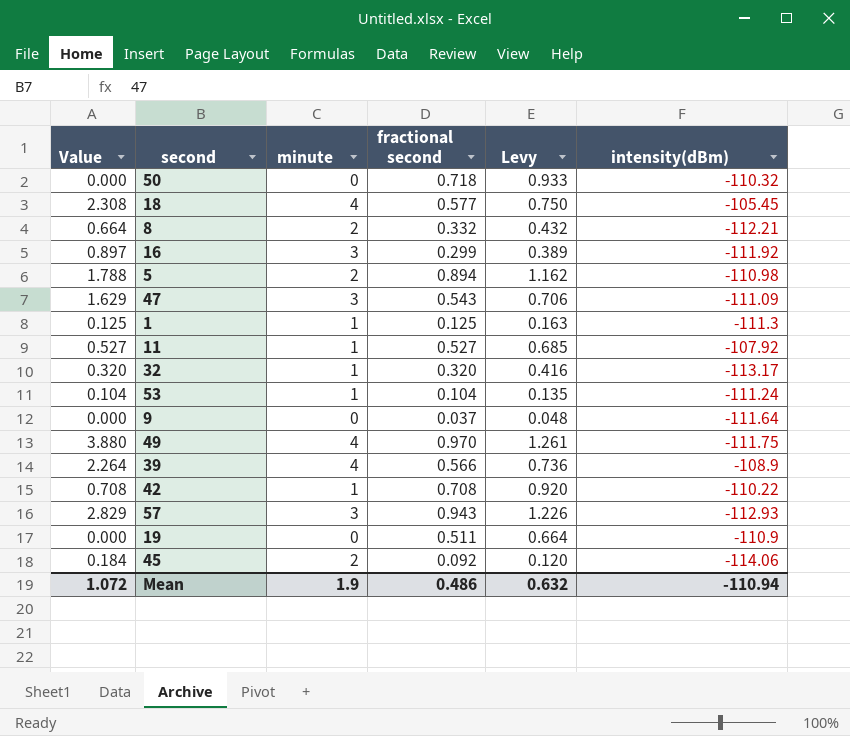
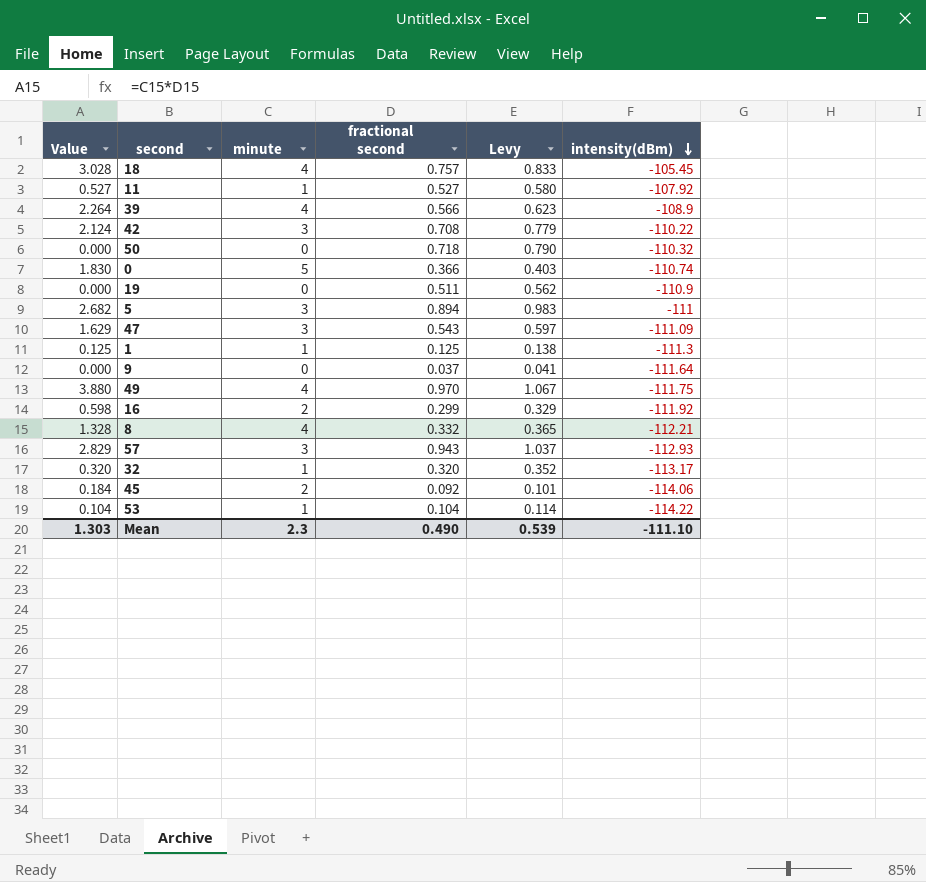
row order: none -> intensity(dBm) descending
column Levy | formula: [fractional second] * 1.3 -> [fractional second] * 1.1
18 | Value: 2.308 -> 3.028
18 | fractional second: 0.577 -> 0.757
42 | Value: 0.708 -> 2.124
42 | minute: 1 -> 3
row 0: none -> 1.830 | 5 | 0.366 | 0.403 | -110.74
5 | Value: 1.788 -> 2.682
5 | minute: 2 -> 3
5 | intensity(dBm): -110.98 -> -111
16 | Value: 0.897 -> 0.598
16 | minute: 3 -> 2
8 | Value: 0.664 -> 1.328
8 | minute: 2 -> 4
53 | intensity(dBm): -111.24 -> -114.22
Mean | Value: 1.072 -> 1.303
Mean | minute: 1.9 -> 2.3
Mean | fractional second: 0.486 -> 0.490
Mean | Levy: 0.632 -> 0.539
Mean | intensity(dBm): -110.94 -> -111.10

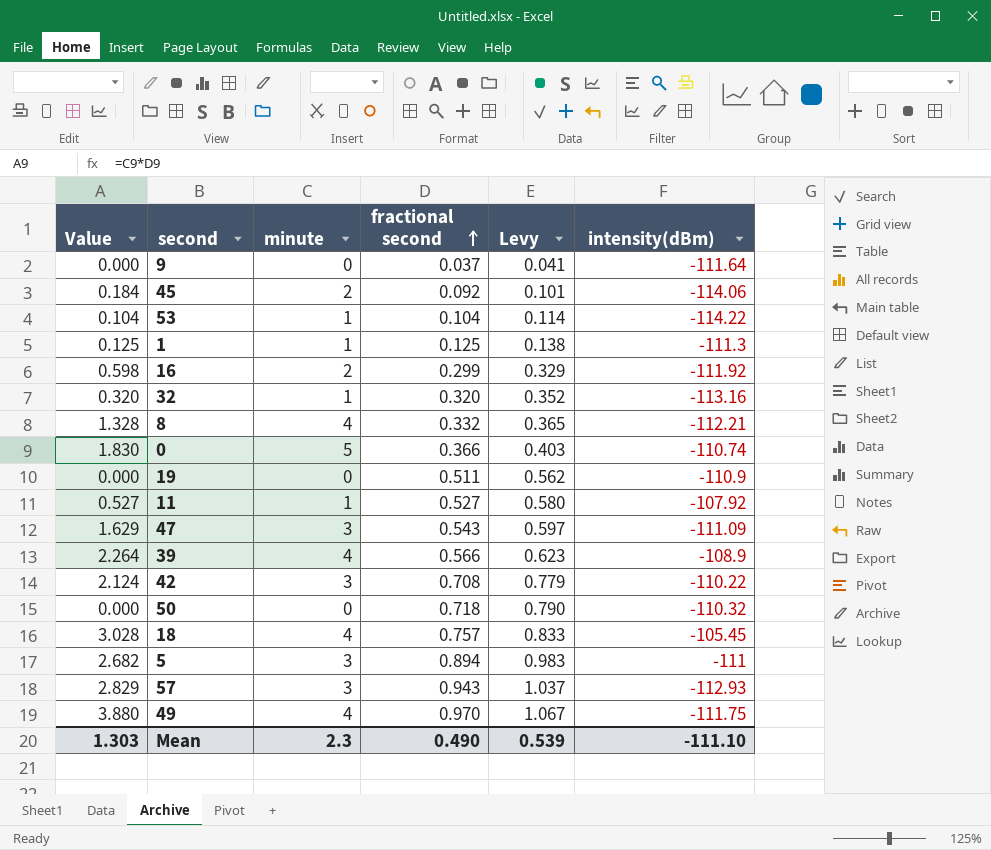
row order: intensity(dBm) descending -> fractional second ascending
32 | intensity(dBm): -113.17 -> -113.16

